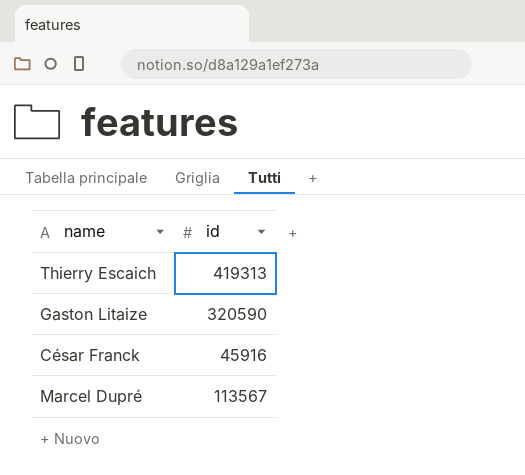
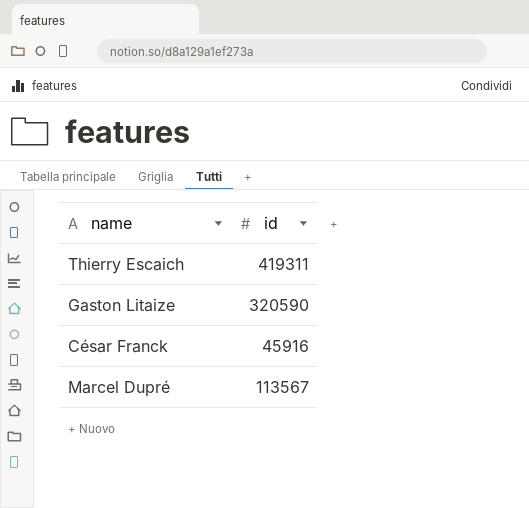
Thierry Escaich | id: 419313 -> 419311

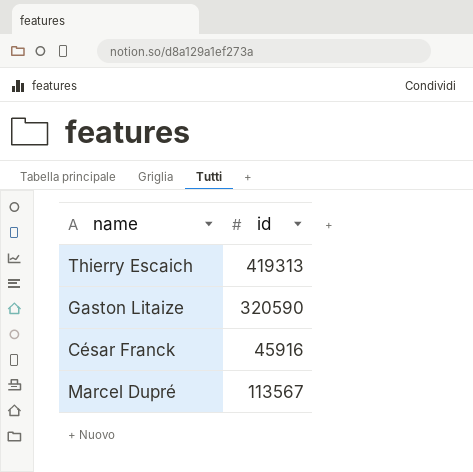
Thierry Escaich | id: 419311 -> 419313

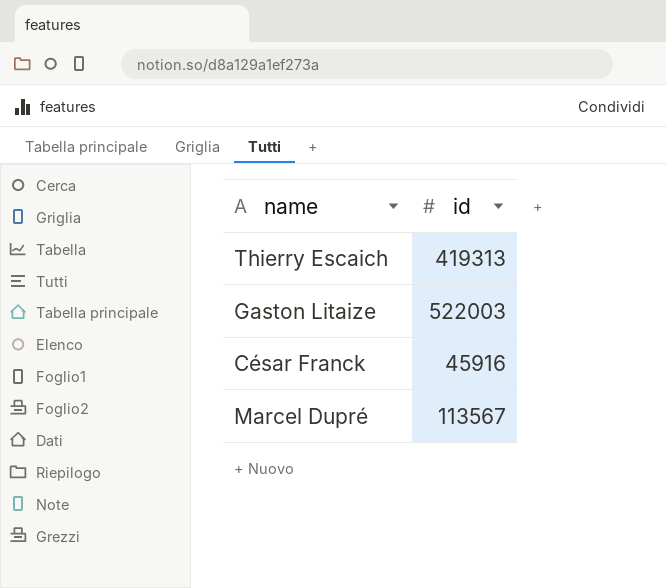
Gaston Litaize | id: 320590 -> 522003

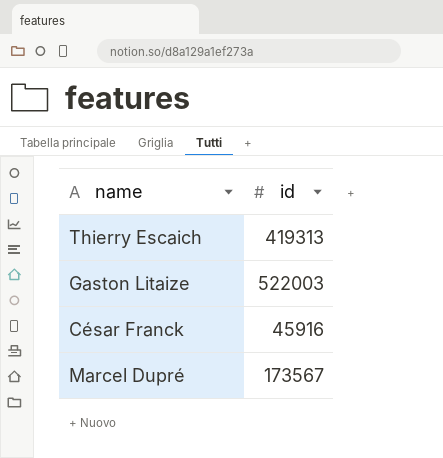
Marcel Dupré | id: 113567 -> 173567

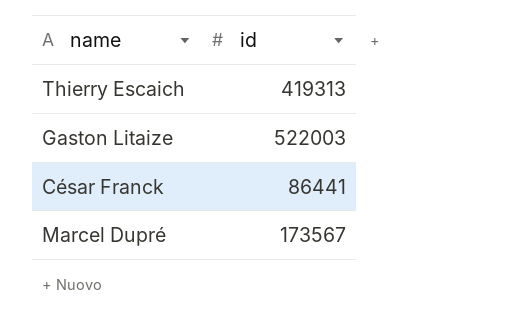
César Franck | id: 45916 -> 86441

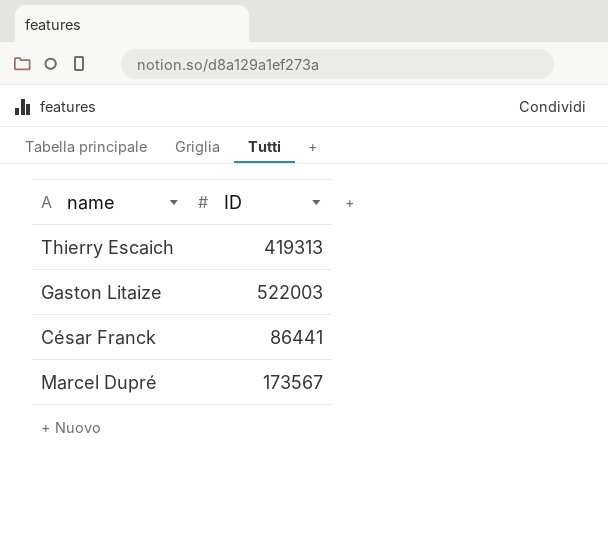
column name: id -> ID

